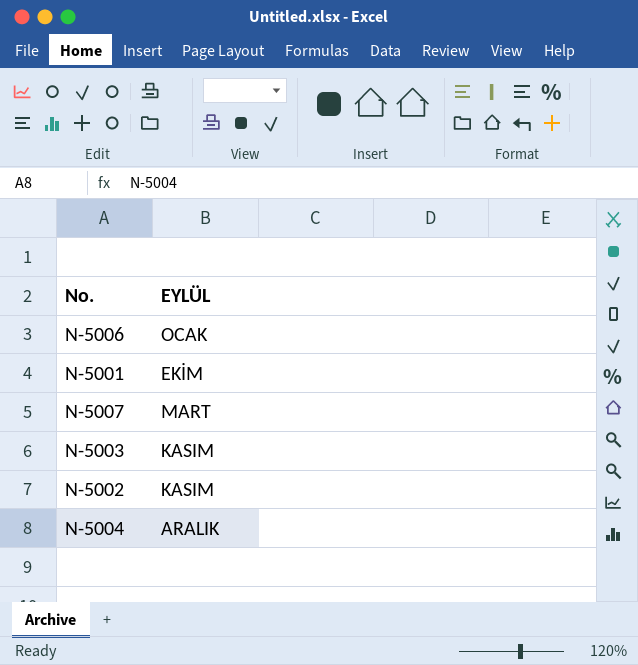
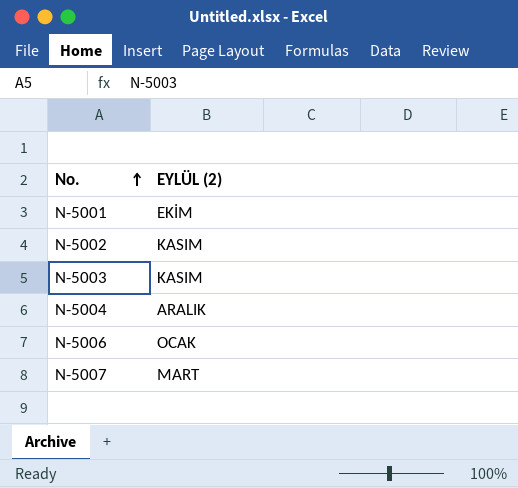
row order: none -> No. ascending
column name: EYLÜL -> EYLÜL (2)

